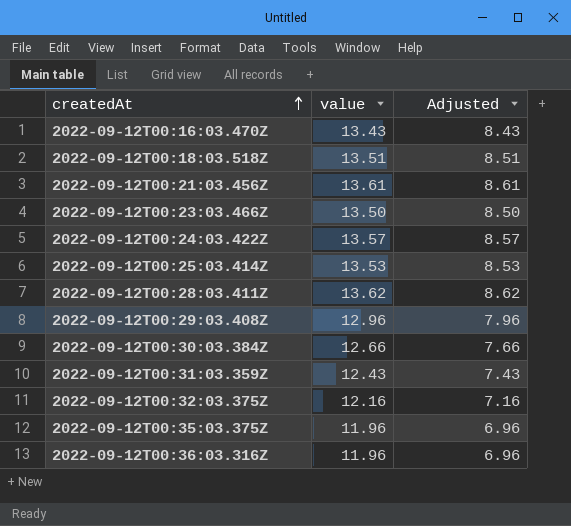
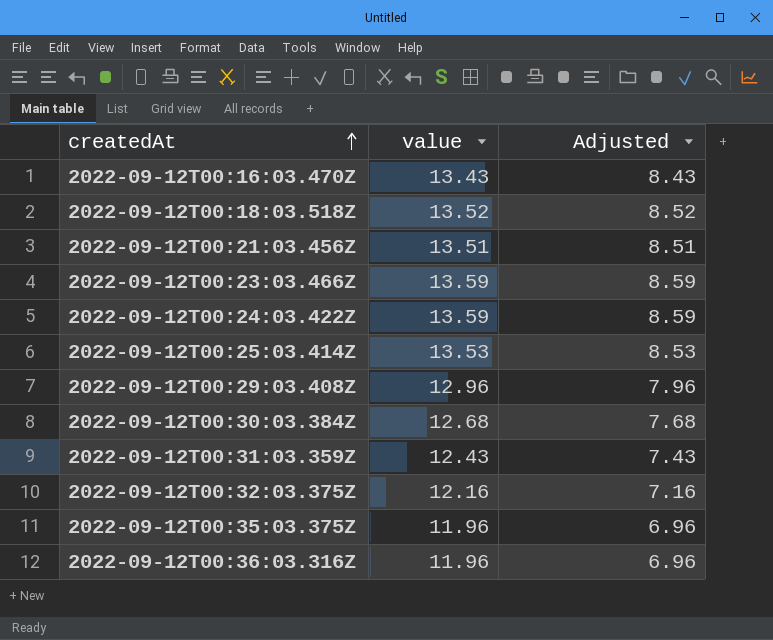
row 2022-09-12T00:28:03.411Z: 13.62 | 8.62 -> none
2022-09-12T00:18:03.518Z | value: 13.51 -> 13.52
2022-09-12T00:18:03.518Z | Adjusted: 8.51 -> 8.52
2022-09-12T00:21:03.456Z | value: 13.61 -> 13.51
2022-09-12T00:21:03.456Z | Adjusted: 8.61 -> 8.51
2022-09-12T00:23:03.466Z | value: 13.50 -> 13.59
2022-09-12T00:23:03.466Z | Adjusted: 8.50 -> 8.59
2022-09-12T00:24:03.422Z | value: 13.57 -> 13.59
2022-09-12T00:24:03.422Z | Adjusted: 8.57 -> 8.59
2022-09-12T00:30:03.384Z | value: 12.66 -> 12.68
2022-09-12T00:30:03.384Z | Adjusted: 7.66 -> 7.68

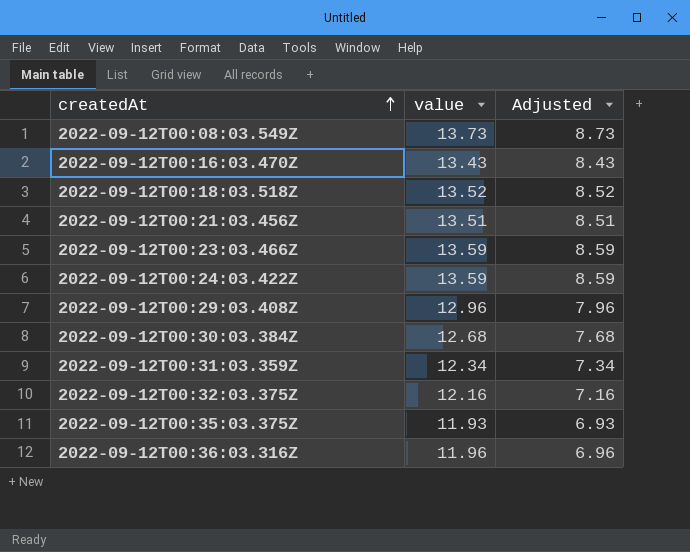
row 2022-09-12T00:25:03.414Z: 13.53 | 8.53 -> none
row 2022-09-12T00:08:03.549Z: none -> 13.73 | 8.73
2022-09-12T00:31:03.359Z | value: 12.43 -> 12.34
2022-09-12T00:31:03.359Z | Adjusted: 7.43 -> 7.34
2022-09-12T00:35:03.375Z | value: 11.96 -> 11.93
2022-09-12T00:35:03.375Z | Adjusted: 6.96 -> 6.93

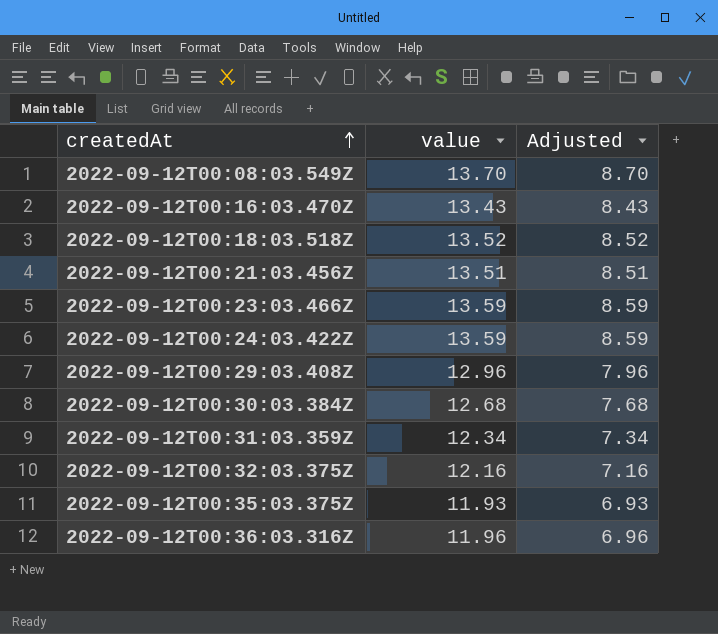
2022-09-12T00:08:03.549Z | value: 13.73 -> 13.70
2022-09-12T00:08:03.549Z | Adjusted: 8.73 -> 8.70

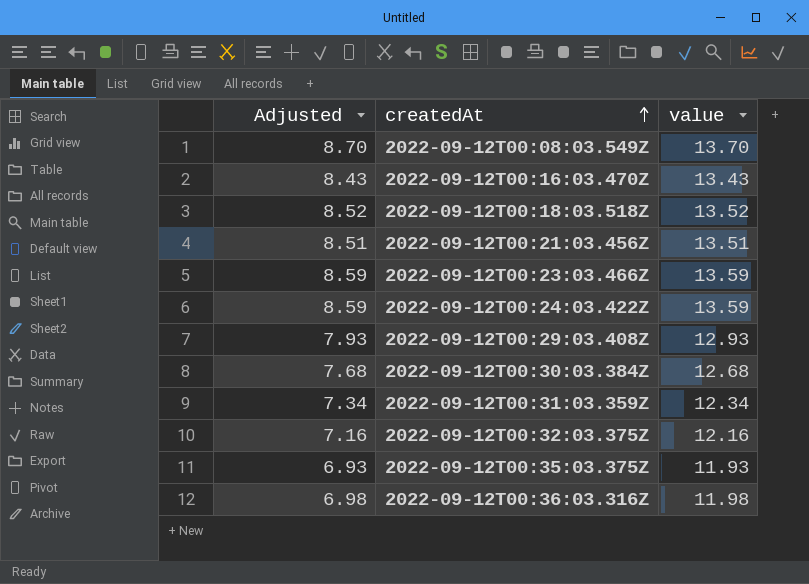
column Adjusted | position: 3 -> 1
2022-09-12T00:29:03.408Z | Adjusted: 7.96 -> 7.93
2022-09-12T00:29:03.408Z | value: 12.96 -> 12.93
2022-09-12T00:36:03.316Z | Adjusted: 6.96 -> 6.98
2022-09-12T00:36:03.316Z | value: 11.96 -> 11.98

